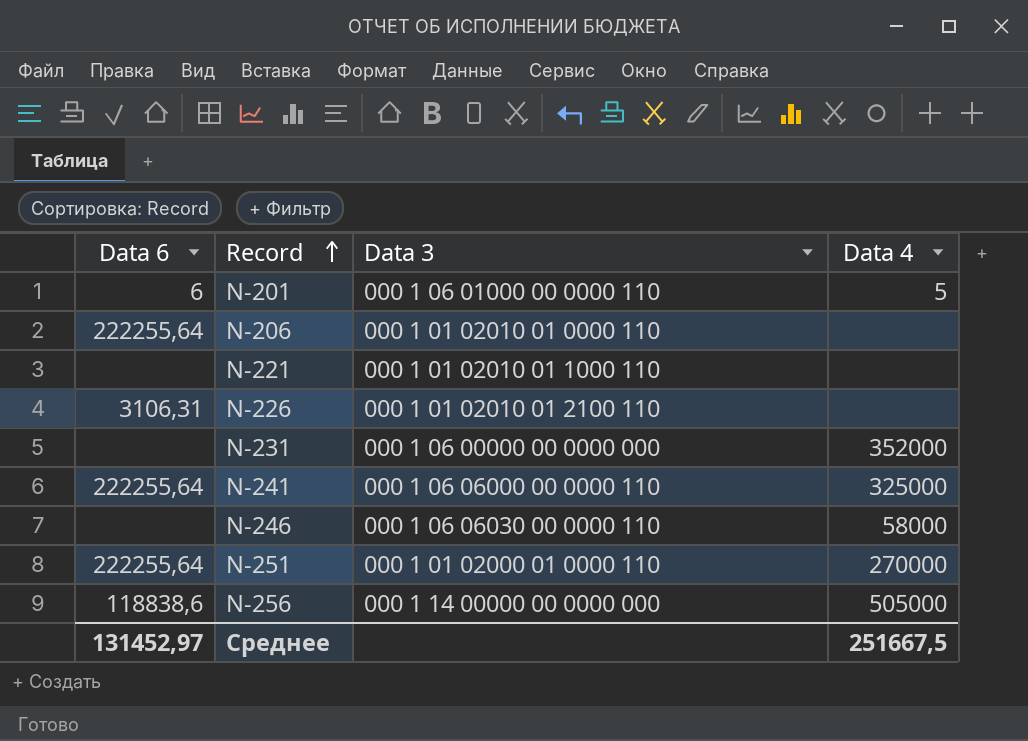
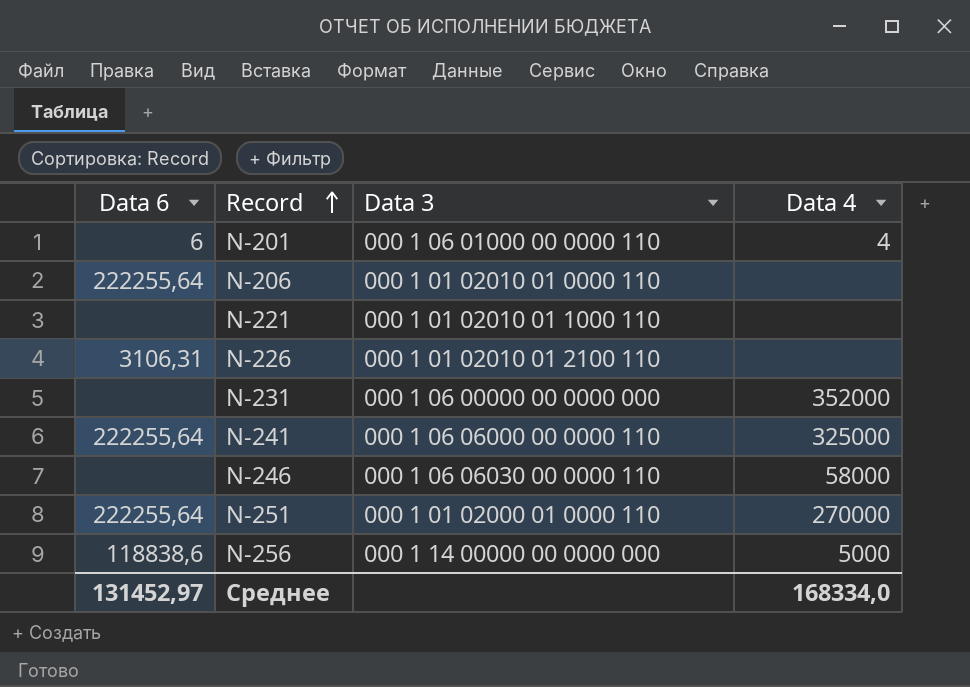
N-201 | Data 4: 5 -> 4
N-256 | Data 4: 505000 -> 5000
Среднее | Data 4: 251667,5 -> 168334,0

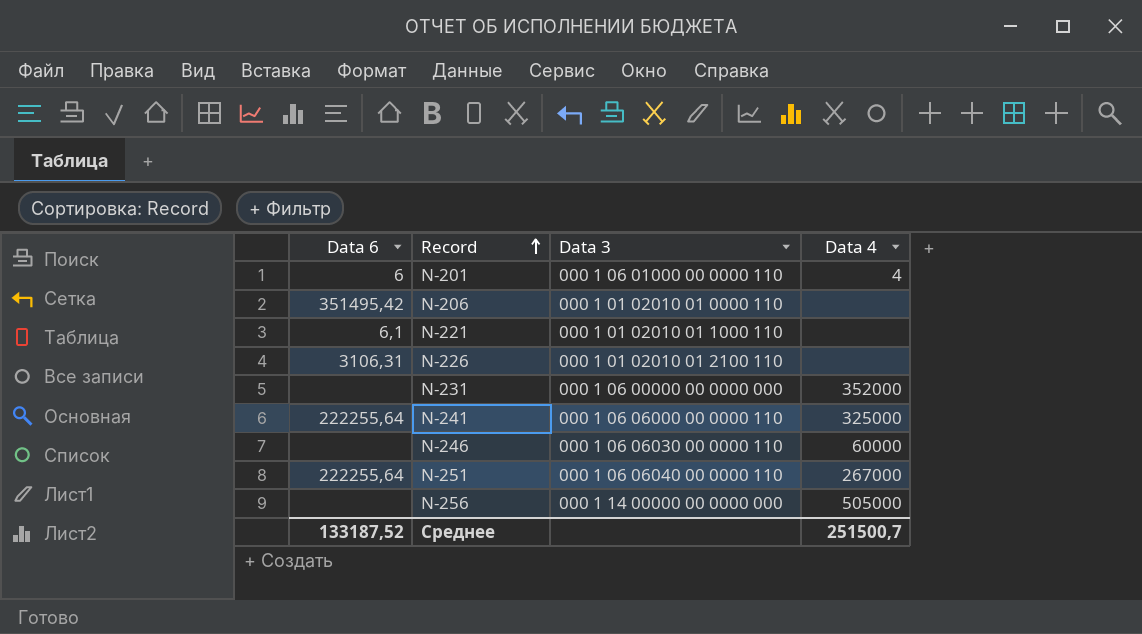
N-206 | Data 6: 222255,64 -> 351495,42
N-221 | Data 6: none -> 6,1
N-246 | Data 4: 58000 -> 60000
N-251 | Data 3: 000 1 01 02000 01 0000 110 -> 000 1 06 06040 00 0000 110
N-251 | Data 4: 270000 -> 267000
N-256 | Data 6: 118838,6 -> none
N-256 | Data 4: 5000 -> 505000
Среднее | Data 6: 131452,97 -> 133187,52
Среднее | Data 4: 168334,0 -> 251500,7

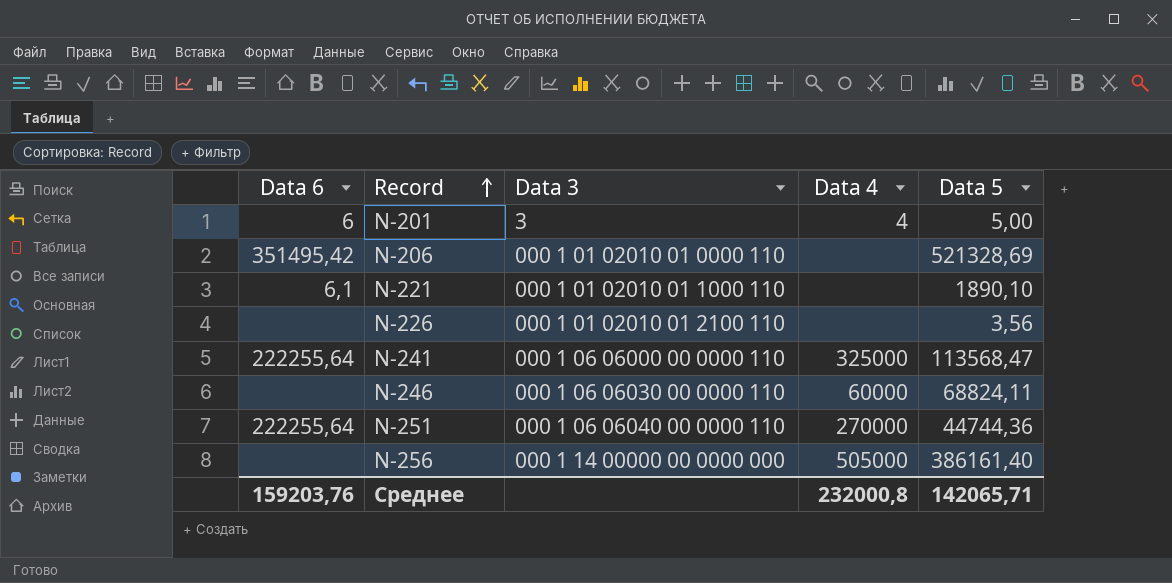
column Data 5 | position: none -> 5
row N-231: none | 000 1 06 00000 00 0000 000 | 352000 -> none
N-201 | Data 3: 000 1 06 01000 00 0000 110 -> 3
N-226 | Data 6: 3106,31 -> none
N-251 | Data 4: 267000 -> 270000
Среднее | Data 6: 133187,52 -> 159203,76
Среднее | Data 4: 251500,7 -> 232000,8

